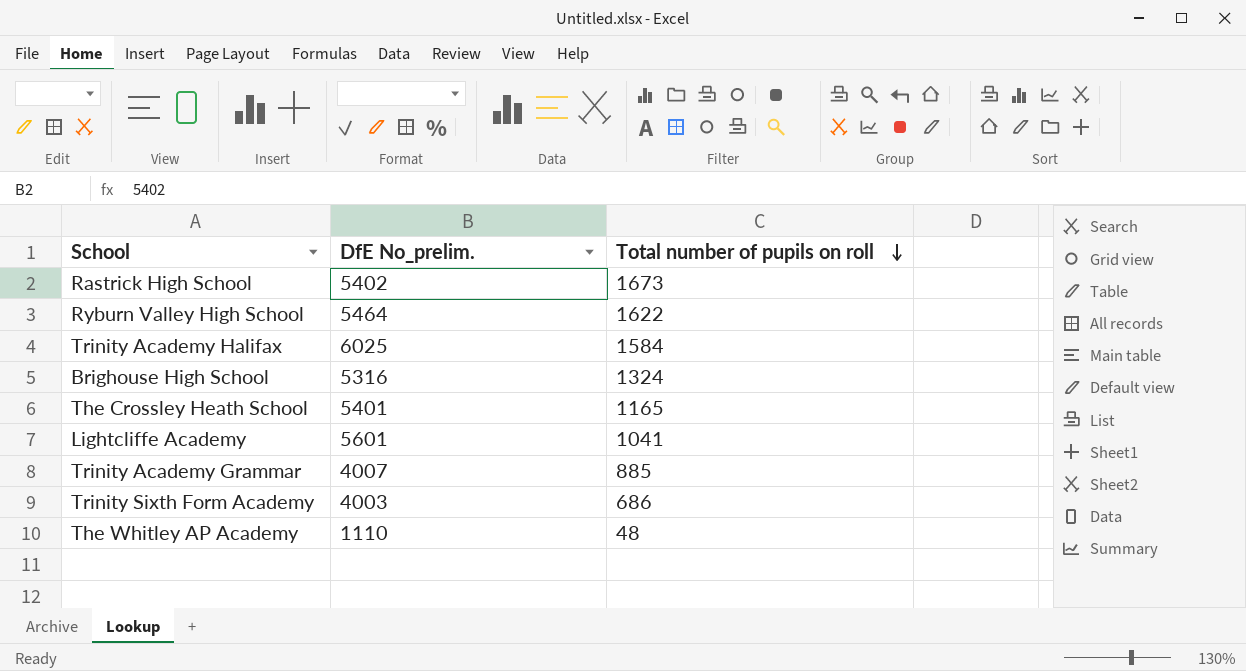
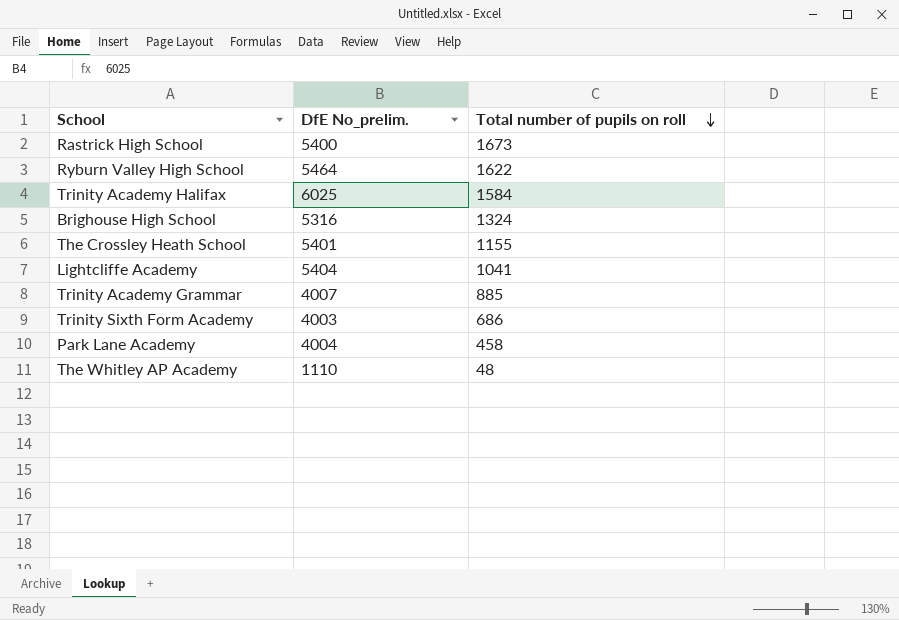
Rastrick High School | DfE No_prelim.: 5402 -> 5400
The Crossley Heath School | Total number of pupils on roll: 1165 -> 1155
Lightcliffe Academy | DfE No_prelim.: 5601 -> 5404
row Park Lane Academy: none -> 4004 | 458

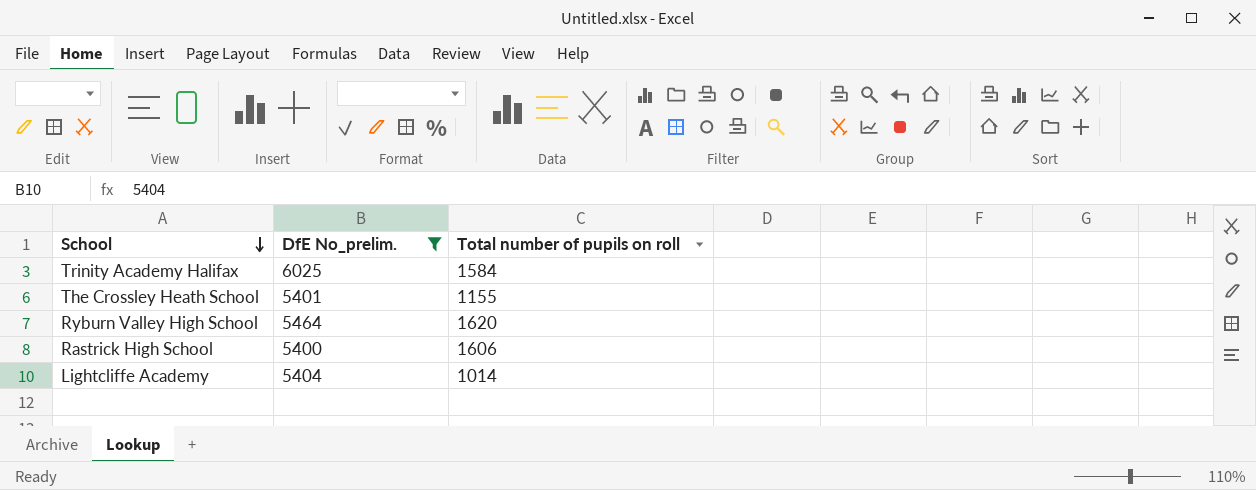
filter: none -> DfE No_prelim. >= 5400
row order: Total number of pupils on roll descending -> School descending
Ryburn Valley High School | Total number of pupils on roll: 1622 -> 1620
Rastrick High School | Total number of pupils on roll: 1673 -> 1606
Lightcliffe Academy | Total number of pupils on roll: 1041 -> 1014

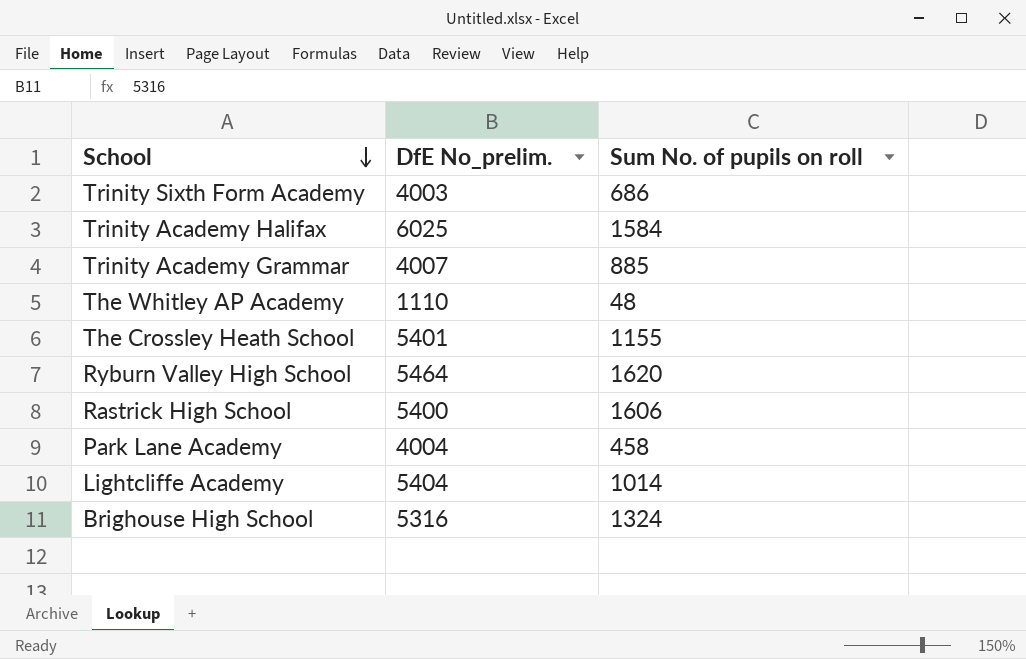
filter: DfE No_prelim. >= 5400 -> none
column name: Total number of pupils on roll -> Sum No. of pupils on roll

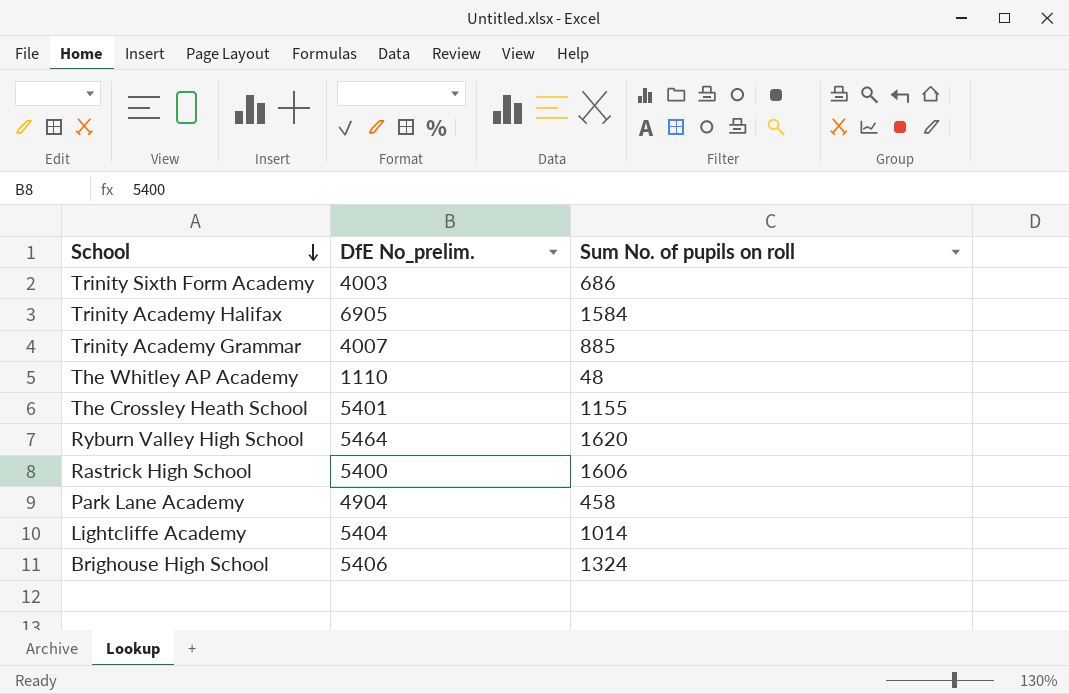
Trinity Academy Halifax | DfE No_prelim.: 6025 -> 6905
Park Lane Academy | DfE No_prelim.: 4004 -> 4904
Brighouse High School | DfE No_prelim.: 5316 -> 5406

